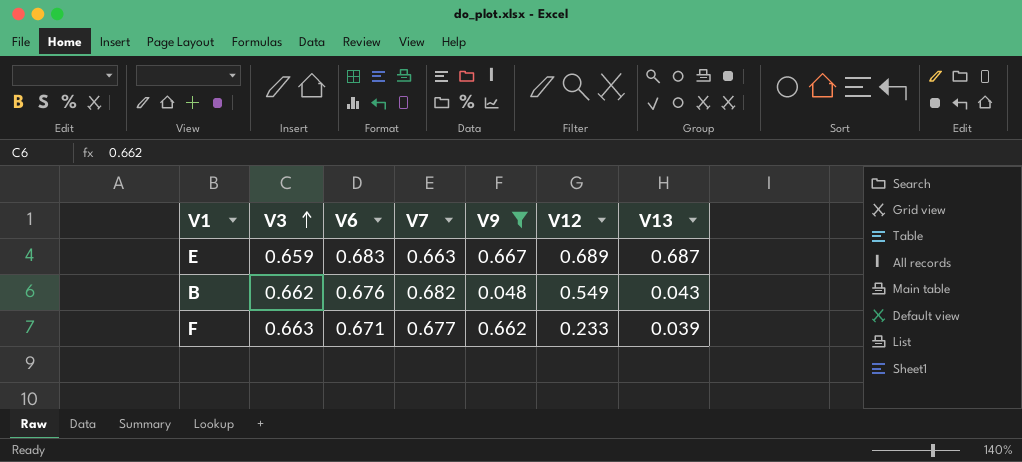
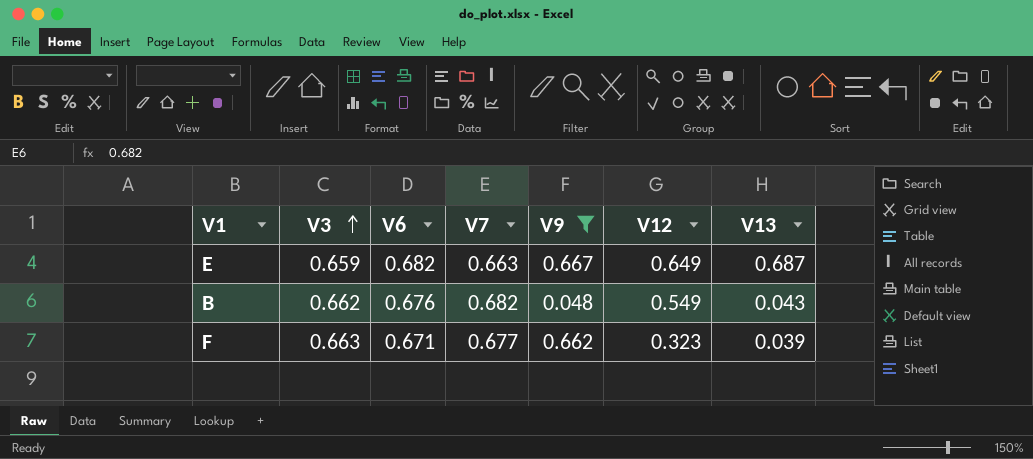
E | V6: 0.683 -> 0.682
E | V12: 0.689 -> 0.649
F | V12: 0.233 -> 0.323

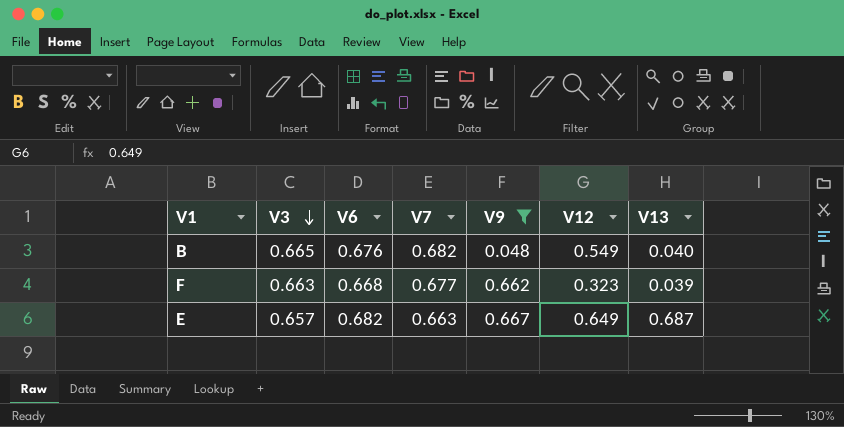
row order: V3 ascending -> V3 descending
B | V3: 0.662 -> 0.665
B | V13: 0.043 -> 0.040
F | V6: 0.671 -> 0.668
E | V3: 0.659 -> 0.657

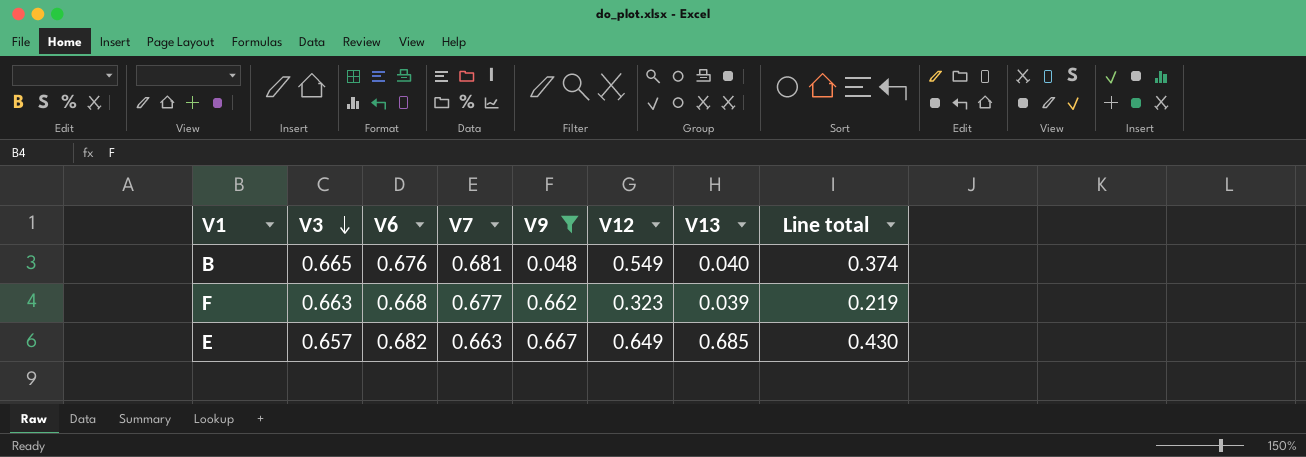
column Line total | formula: none -> [V7] * [V12]
B | V7: 0.682 -> 0.681
E | V13: 0.687 -> 0.685

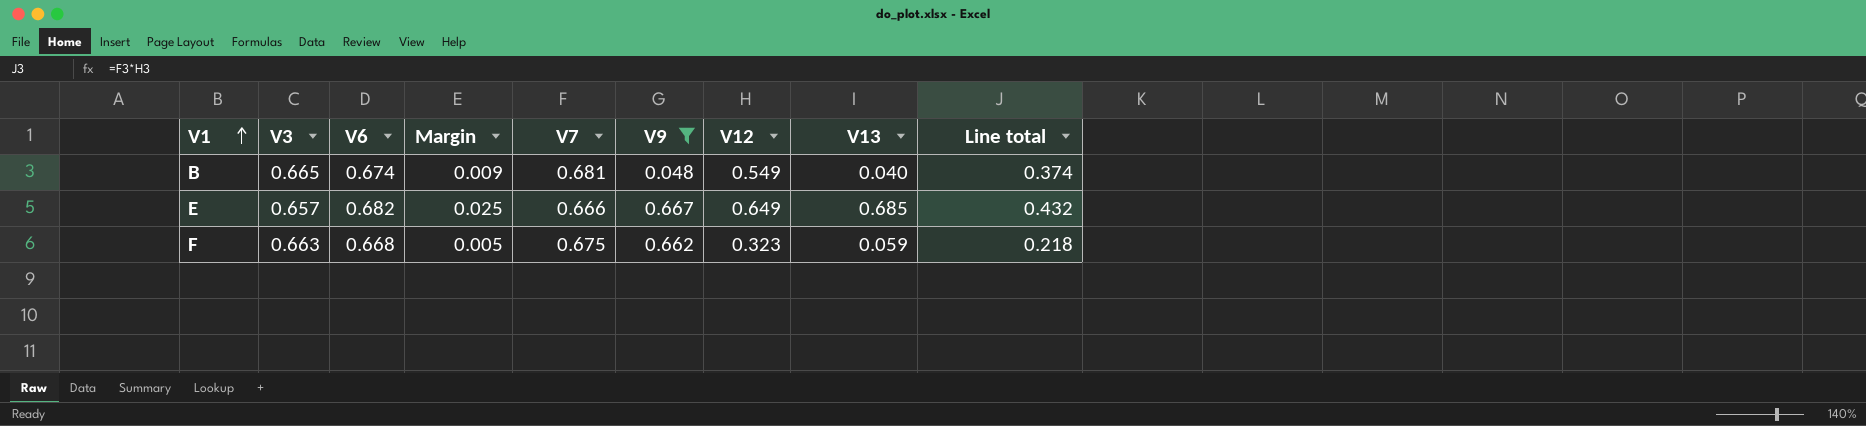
row order: V3 descending -> V1 ascending
column Margin | formula: none -> [V6] - [V3]
B | V6: 0.676 -> 0.674
E | V7: 0.663 -> 0.666
E | Line total: 0.430 -> 0.432
F | V7: 0.677 -> 0.675
F | V13: 0.039 -> 0.059
F | Line total: 0.219 -> 0.218

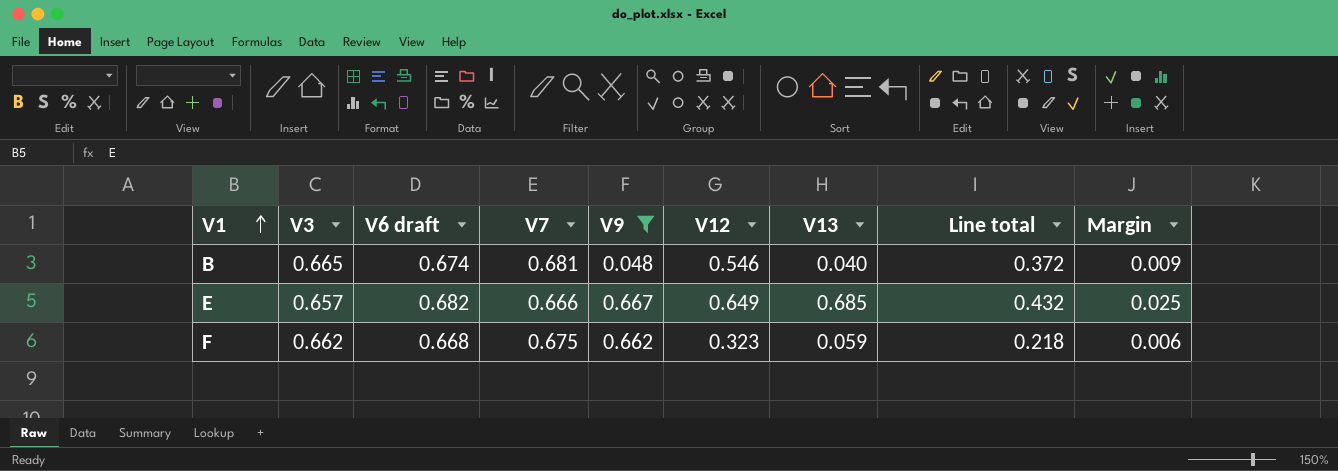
column name: V6 -> V6 draft
column Margin | position: 4 -> 9
B | V12: 0.549 -> 0.546
B | Line total: 0.374 -> 0.372
F | V3: 0.663 -> 0.662
F | Margin: 0.005 -> 0.006

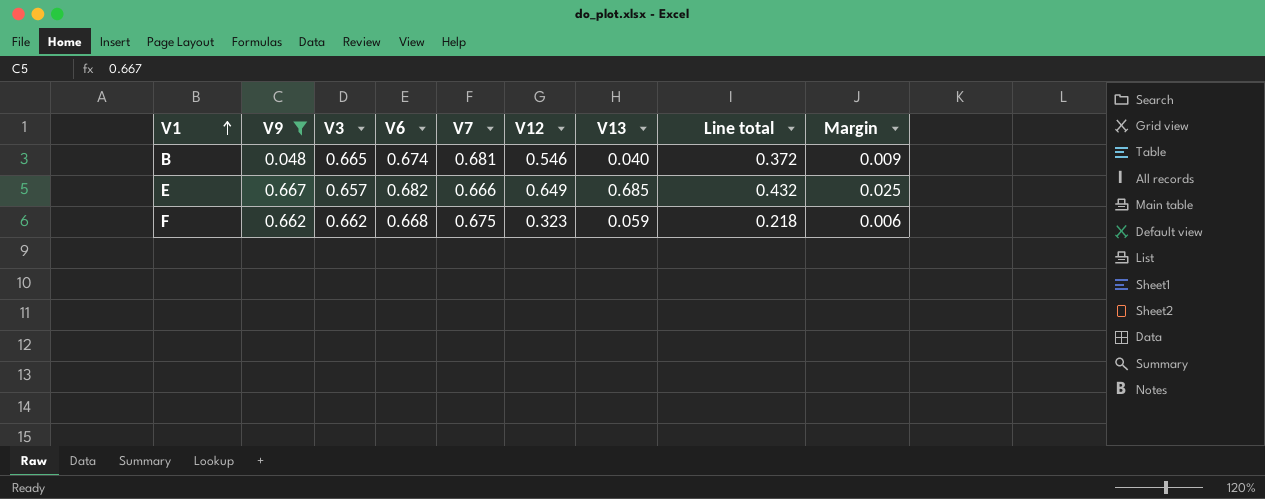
column V9 | position: 5 -> 2
column name: V6 draft -> V6

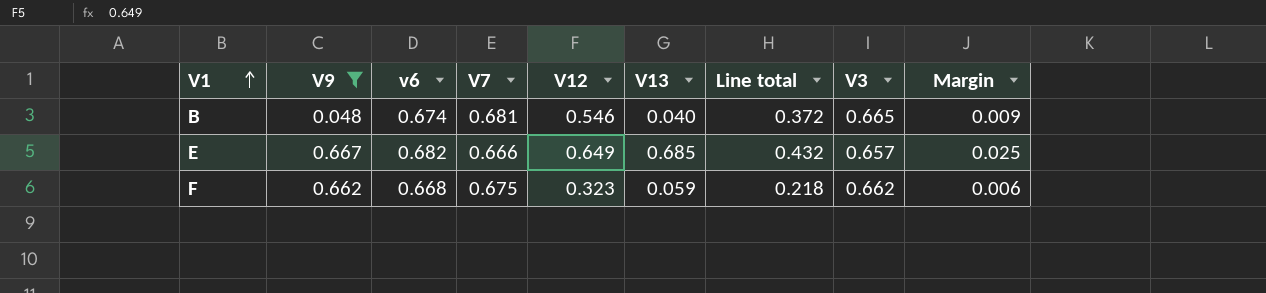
column name: V6 -> v6
column V3 | position: 3 -> 8

